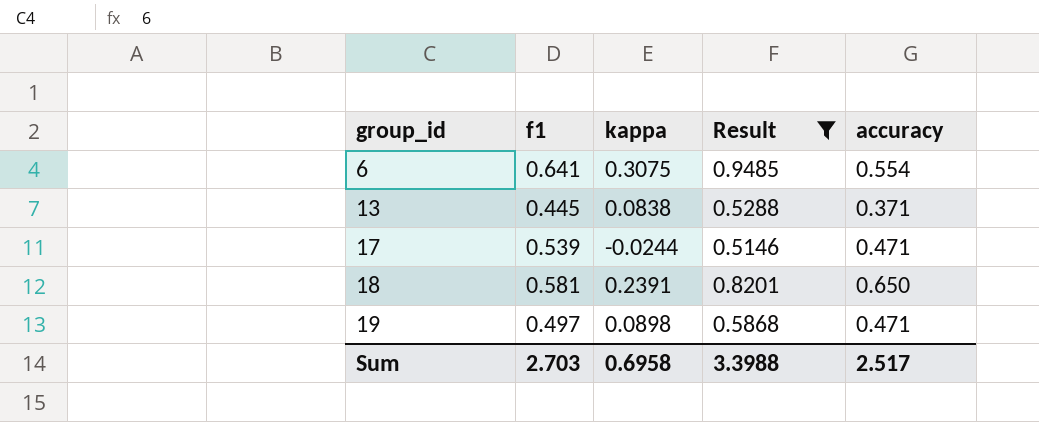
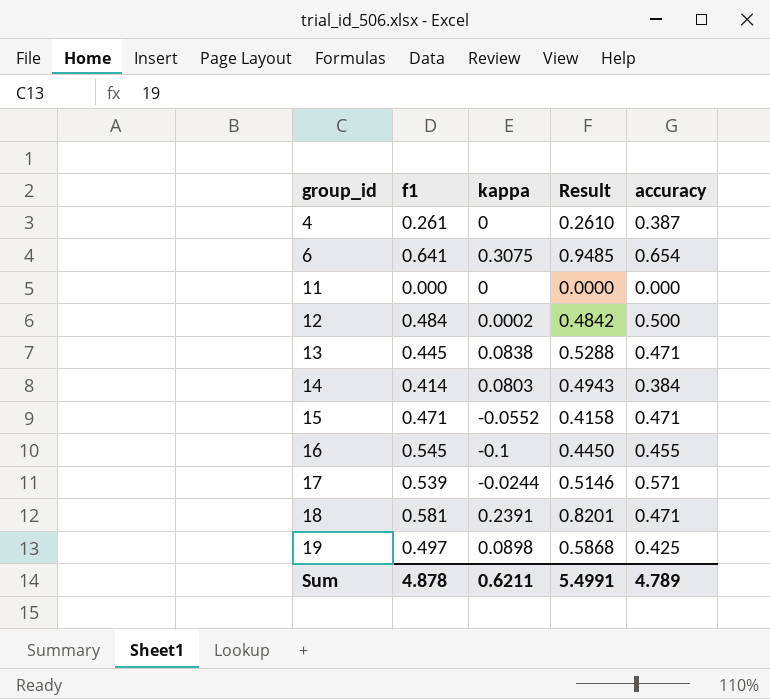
filter: Result >= 0.5146 -> none
6 | accuracy: 0.554 -> 0.654
13 | accuracy: 0.371 -> 0.471
17 | accuracy: 0.471 -> 0.571
18 | accuracy: 0.650 -> 0.471
19 | accuracy: 0.471 -> 0.425
Sum | f1: 2.703 -> 4.878
Sum | kappa: 0.6958 -> 0.6211
Sum | Result: 3.3988 -> 5.4991
Sum | accuracy: 2.517 -> 4.789

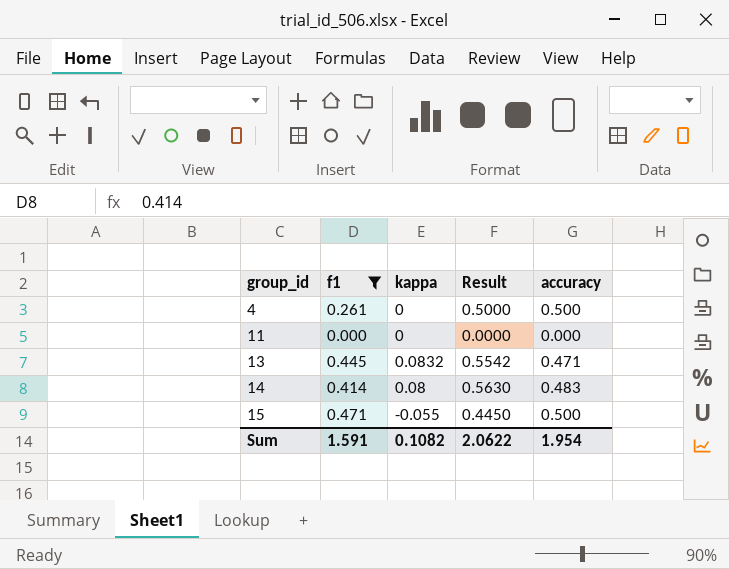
filter: none -> f1 <= 0.471
column Result | formula: [f1] + [kappa] -> [kappa] + [accuracy]
4 | accuracy: 0.387 -> 0.500
13 | kappa: 0.0838 -> 0.0832
14 | kappa: 0.0803 -> 0.08
14 | accuracy: 0.384 -> 0.483
15 | kappa: -0.0552 -> -0.055
15 | accuracy: 0.471 -> 0.500
Sum | f1: 4.878 -> 1.591
Sum | kappa: 0.6211 -> 0.1082
Sum | Result: 5.4991 -> 2.0622
Sum | accuracy: 4.789 -> 1.954

